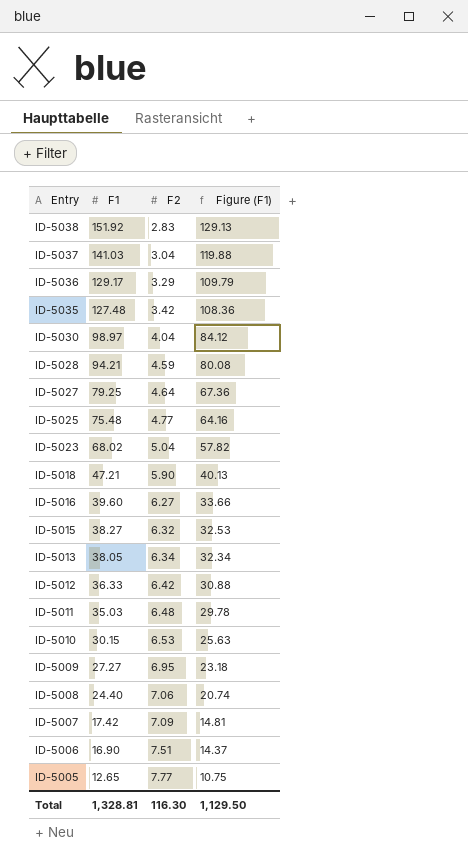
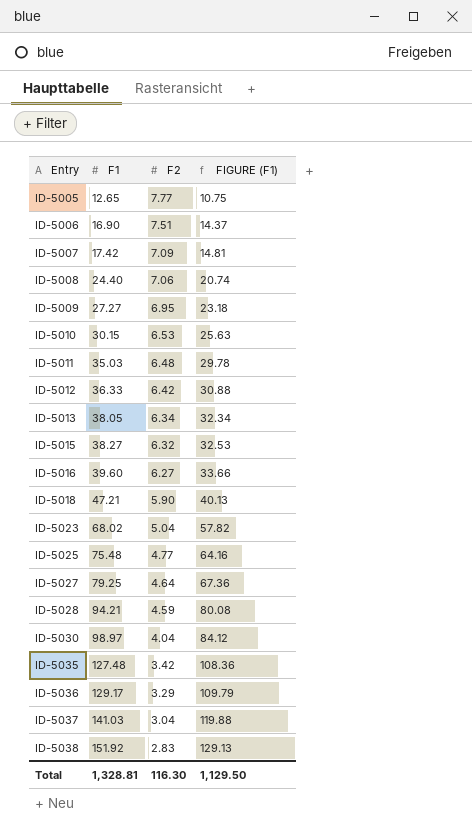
row order: Entry descending -> Entry ascending
column name: Figure (F1) -> FIGURE (F1)

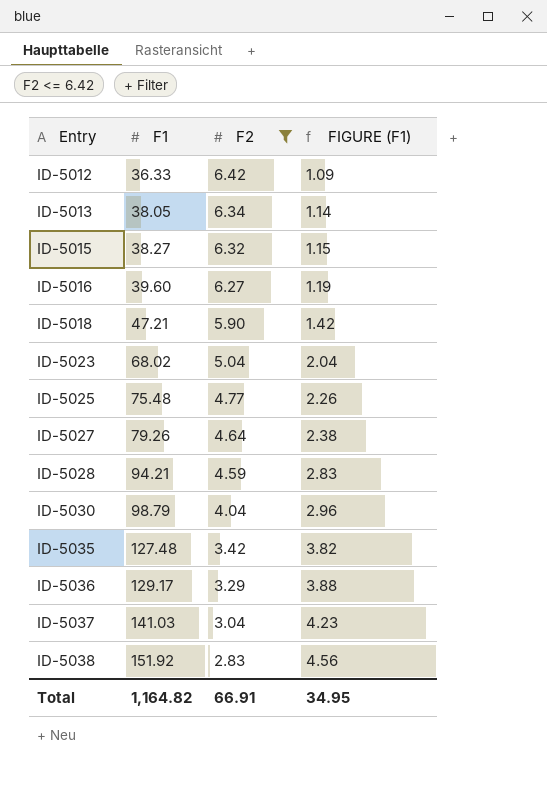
filter: none -> F2 <= 6.42
column FIGURE (F1) | formula: [F1] * 0.85 -> [F1] * 0.03
ID-5027 | F1: 79.25 -> 79.26
ID-5030 | F1: 98.97 -> 98.79
Total | F1: 1,328.81 -> 1,164.82
Total | F2: 116.30 -> 66.91
Total | FIGURE (F1): 1,129.50 -> 34.95

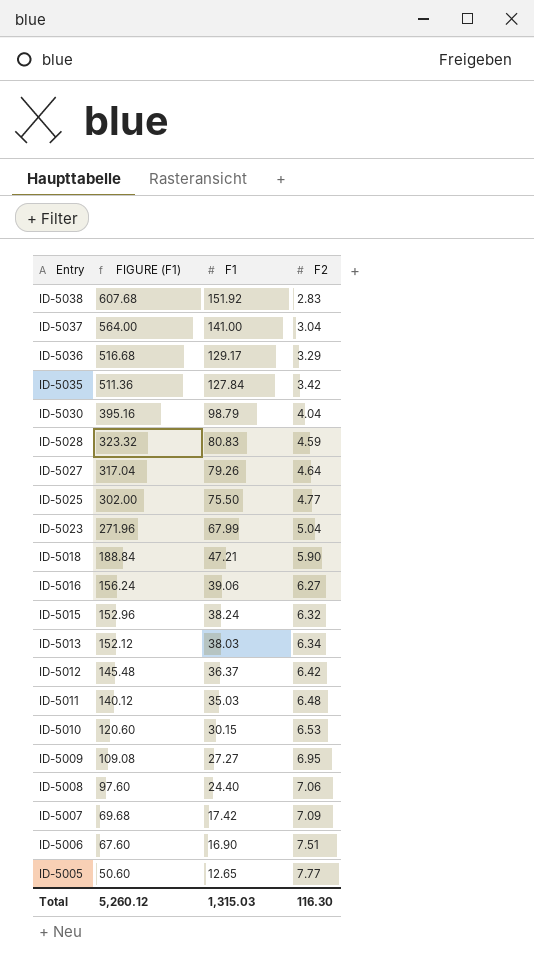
filter: F2 <= 6.42 -> none
row order: Entry ascending -> Entry descending
column FIGURE (F1) | formula: [F1] * 0.03 -> [F1] * 4
column FIGURE (F1) | position: 4 -> 2
ID-5037 | F1: 141.03 -> 141.00
ID-5035 | F1: 127.48 -> 127.84
ID-5028 | F1: 94.21 -> 80.83
ID-5025 | F1: 75.48 -> 75.50
ID-5023 | F1: 68.02 -> 67.99
ID-5016 | F1: 39.60 -> 39.06
ID-5015 | F1: 38.27 -> 38.24
ID-5013 | F1: 38.05 -> 38.03
ID-5012 | F1: 36.33 -> 36.37
Total | FIGURE (F1): 34.95 -> 5,260.12
Total | F1: 1,164.82 -> 1,315.03
Total | F2: 66.91 -> 116.30

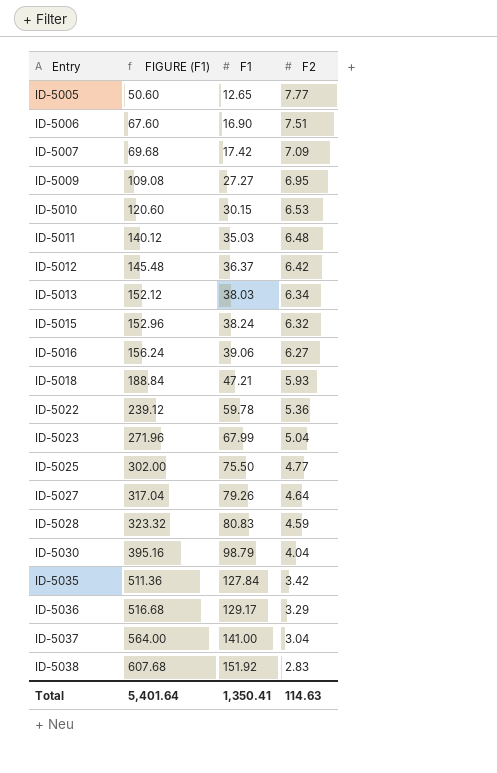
row order: Entry descending -> Entry ascending
row ID-5008: 97.60 | 24.40 | 7.06 -> none
ID-5018 | F2: 5.90 -> 5.93
row ID-5022: none -> 239.12 | 59.78 | 5.36
Total | FIGURE (F1): 5,260.12 -> 5,401.64
Total | F1: 1,315.03 -> 1,350.41
Total | F2: 116.30 -> 114.63

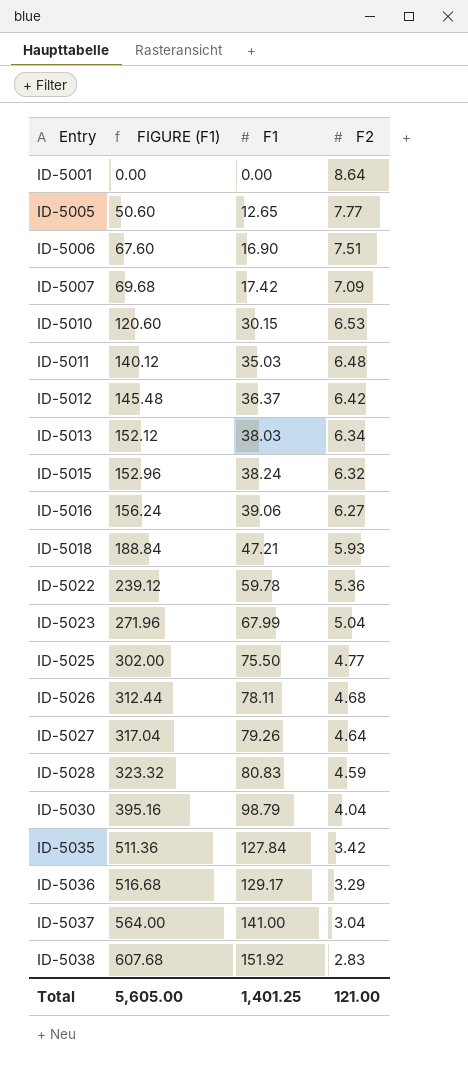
row ID-5009: 109.08 | 27.27 | 6.95 -> none
row ID-5001: none -> 0.00 | 0.00 | 8.64
row ID-5026: none -> 312.44 | 78.11 | 4.68
Total | FIGURE (F1): 5,401.64 -> 5,605.00
Total | F1: 1,350.41 -> 1,401.25
Total | F2: 114.63 -> 121.00

